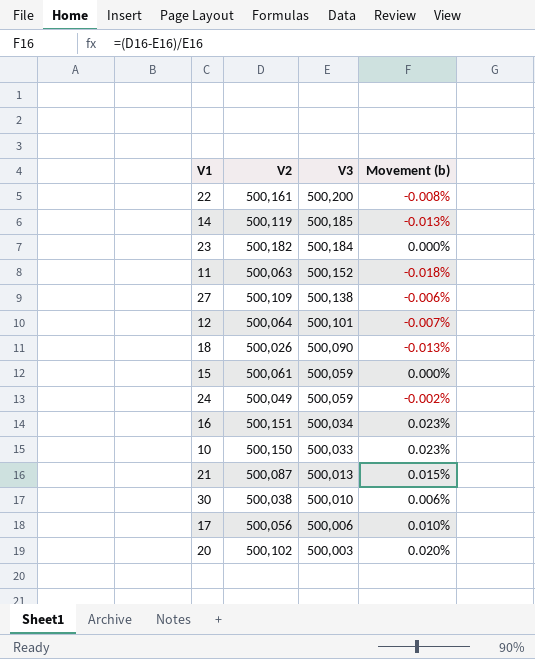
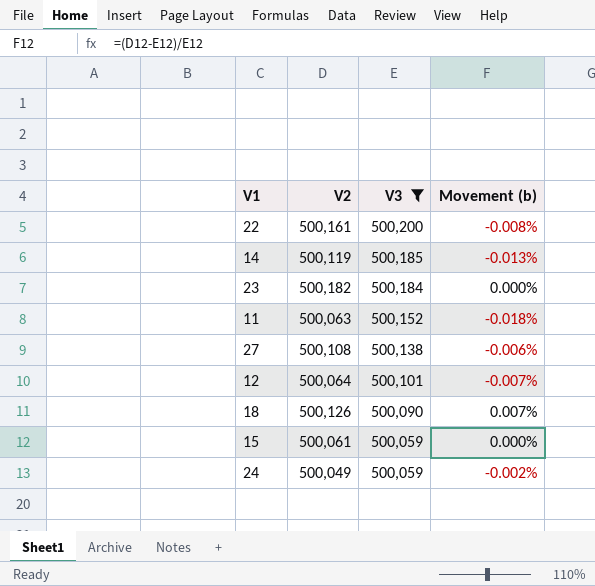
filter: none -> V3 >= 500,059
27 | V2: 500,109 -> 500,108
18 | V2: 500,026 -> 500,126
18 | Movement (b): -0.013% -> 0.007%

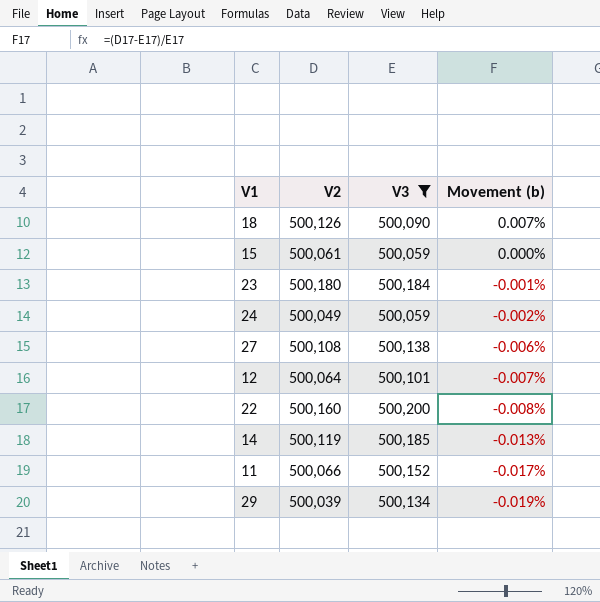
row order: V3 descending -> Movement (b) descending
23 | V2: 500,182 -> 500,180
23 | Movement (b): 0.000% -> -0.001%
22 | V2: 500,161 -> 500,160
11 | V2: 500,063 -> 500,066
11 | Movement (b): -0.018% -> -0.017%
row 29: none -> 500,039 | 500,134 | -0.019%

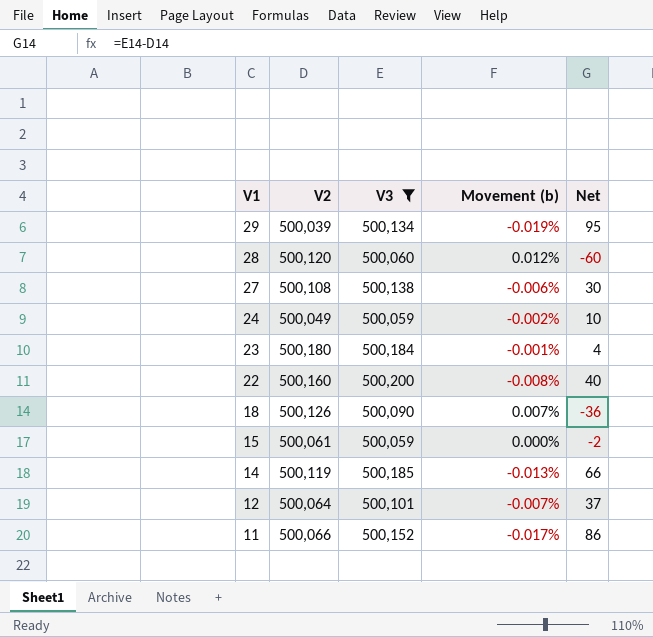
row order: Movement (b) descending -> V1 descending
column Net | formula: none -> [V3] - [V2]
row 28: none -> 500,120 | 500,060 | 0.012% | -60

